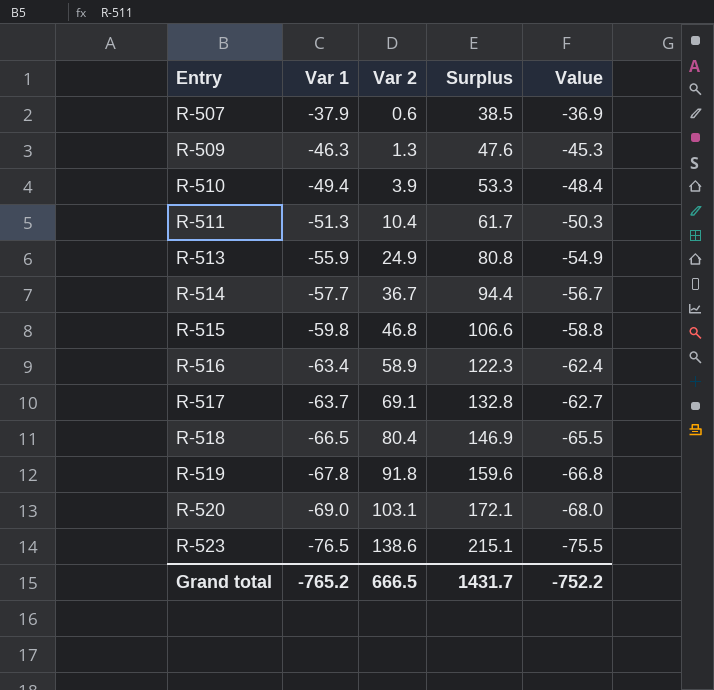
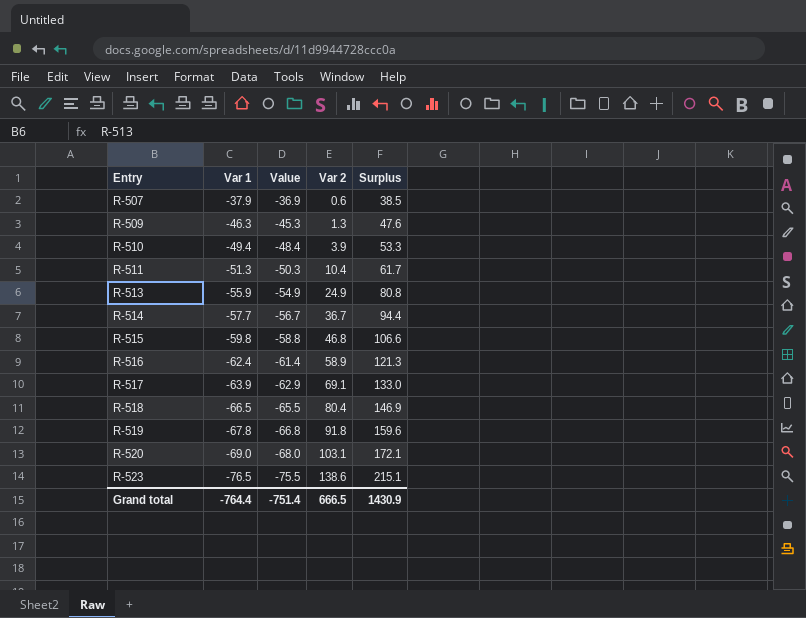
column Value | position: 5 -> 3
R-516 | Var 1: -63.4 -> -62.4
R-516 | Value: -62.4 -> -61.4
R-516 | Surplus: 122.3 -> 121.3
R-517 | Var 1: -63.7 -> -63.9
R-517 | Value: -62.7 -> -62.9
R-517 | Surplus: 132.8 -> 133.0
Grand total | Var 1: -765.2 -> -764.4
Grand total | Value: -752.2 -> -751.4
Grand total | Surplus: 1431.7 -> 1430.9

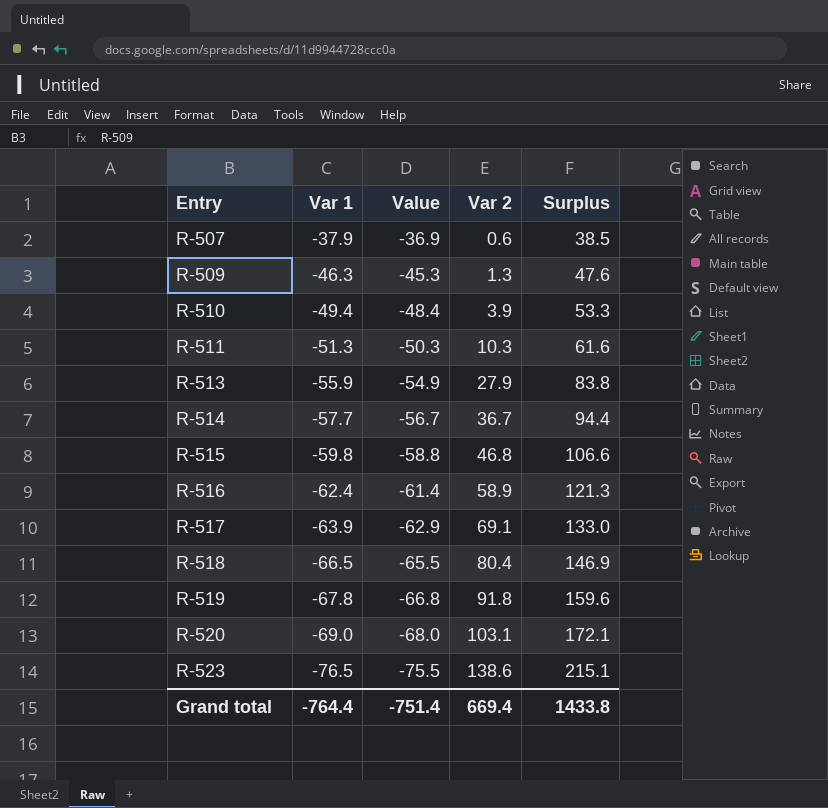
R-511 | Var 2: 10.4 -> 10.3
R-511 | Surplus: 61.7 -> 61.6
R-513 | Var 2: 24.9 -> 27.9
R-513 | Surplus: 80.8 -> 83.8
Grand total | Var 2: 666.5 -> 669.4
Grand total | Surplus: 1430.9 -> 1433.8

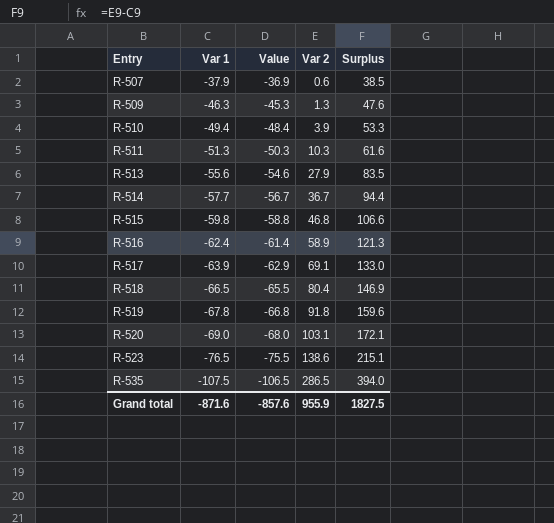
R-513 | Var 1: -55.9 -> -55.6
R-513 | Value: -54.9 -> -54.6
R-513 | Surplus: 83.8 -> 83.5
row R-535: none -> -107.5 | -106.5 | 286.5 | 394.0
Grand total | Var 1: -764.4 -> -871.6
Grand total | Value: -751.4 -> -857.6
Grand total | Var 2: 669.4 -> 955.9
Grand total | Surplus: 1433.8 -> 1827.5

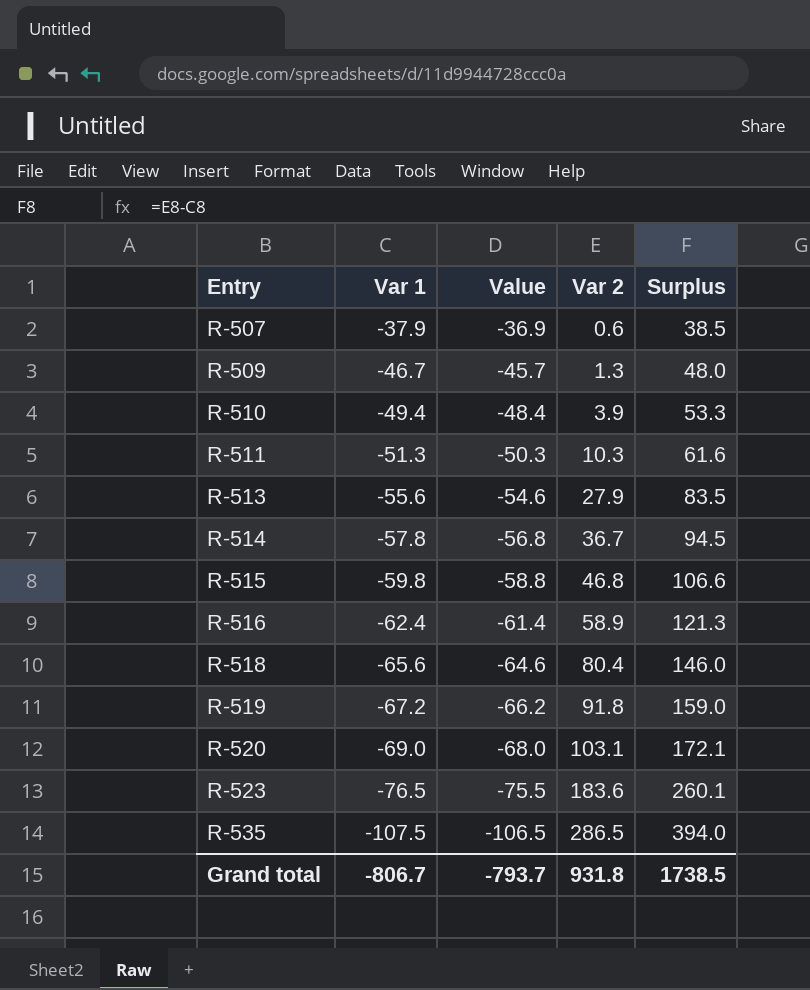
row R-517: -63.9 | -62.9 | 69.1 | 133.0 -> none
R-509 | Var 1: -46.3 -> -46.7
R-509 | Value: -45.3 -> -45.7
R-509 | Surplus: 47.6 -> 48.0
R-514 | Var 1: -57.7 -> -57.8
R-514 | Value: -56.7 -> -56.8
R-514 | Surplus: 94.4 -> 94.5
R-518 | Var 1: -66.5 -> -65.6
R-518 | Value: -65.5 -> -64.6
R-518 | Surplus: 146.9 -> 146.0
R-519 | Var 1: -67.8 -> -67.2
R-519 | Value: -66.8 -> -66.2
R-519 | Surplus: 159.6 -> 159.0
R-523 | Var 2: 138.6 -> 183.6
R-523 | Surplus: 215.1 -> 260.1
Grand total | Var 1: -871.6 -> -806.7
Grand total | Value: -857.6 -> -793.7
Grand total | Var 2: 955.9 -> 931.8
Grand total | Surplus: 1827.5 -> 1738.5

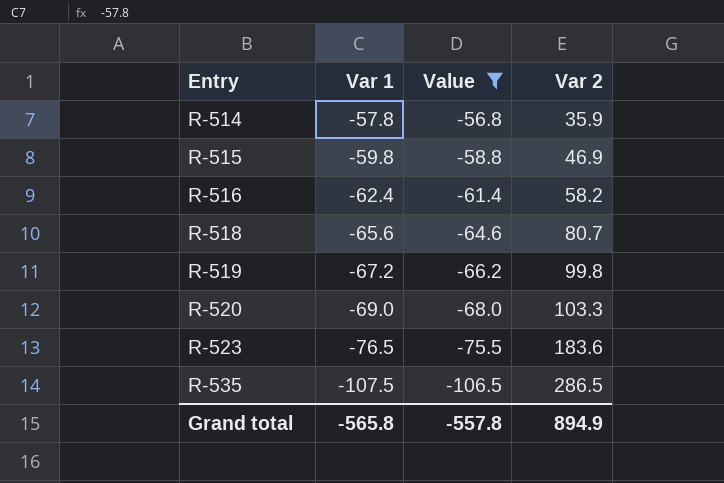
filter: none -> Value <= -56.8
column Surplus | formula: [Var 2] - [Var 1] -> none
R-514 | Var 2: 36.7 -> 35.9
R-515 | Var 2: 46.8 -> 46.9
R-516 | Var 2: 58.9 -> 58.2
R-518 | Var 2: 80.4 -> 80.7
R-519 | Var 2: 91.8 -> 99.8
R-520 | Var 2: 103.1 -> 103.3
Grand total | Var 1: -806.7 -> -565.8
Grand total | Value: -793.7 -> -557.8
Grand total | Var 2: 931.8 -> 894.9

